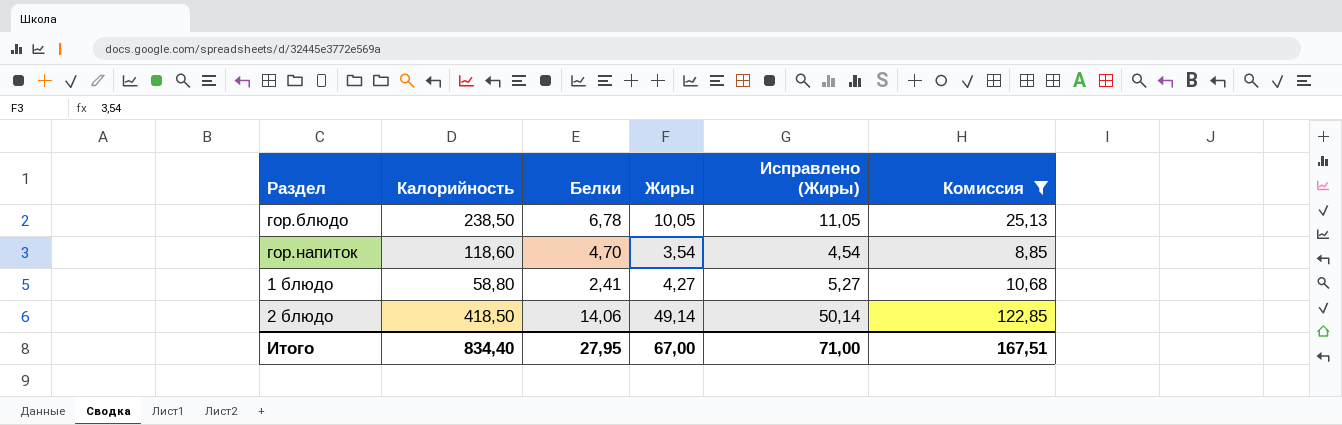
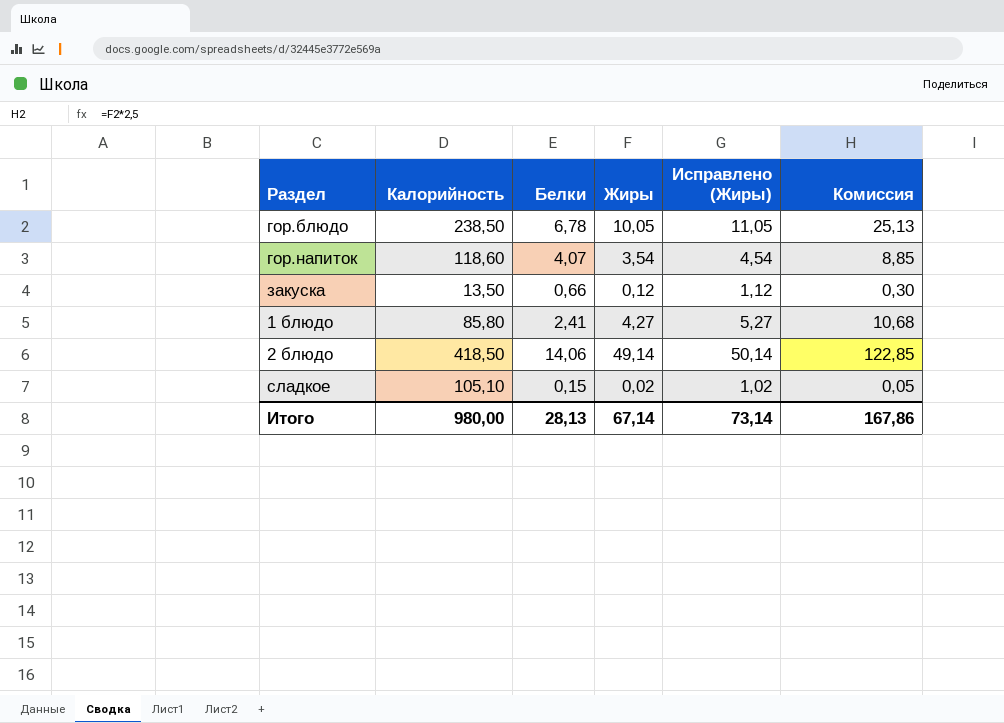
filter: Комиссия >= 8,85 -> none
гор.напиток | Белки: 4,70 -> 4,07
1 блюдо | Калорийность: 58,80 -> 85,80
Итого | Калорийность: 834,40 -> 980,00
Итого | Белки: 27,95 -> 28,13
Итого | Жиры: 67,00 -> 67,14
Итого | Исправлено (Жиры): 71,00 -> 73,14
Итого | Комиссия: 167,51 -> 167,86

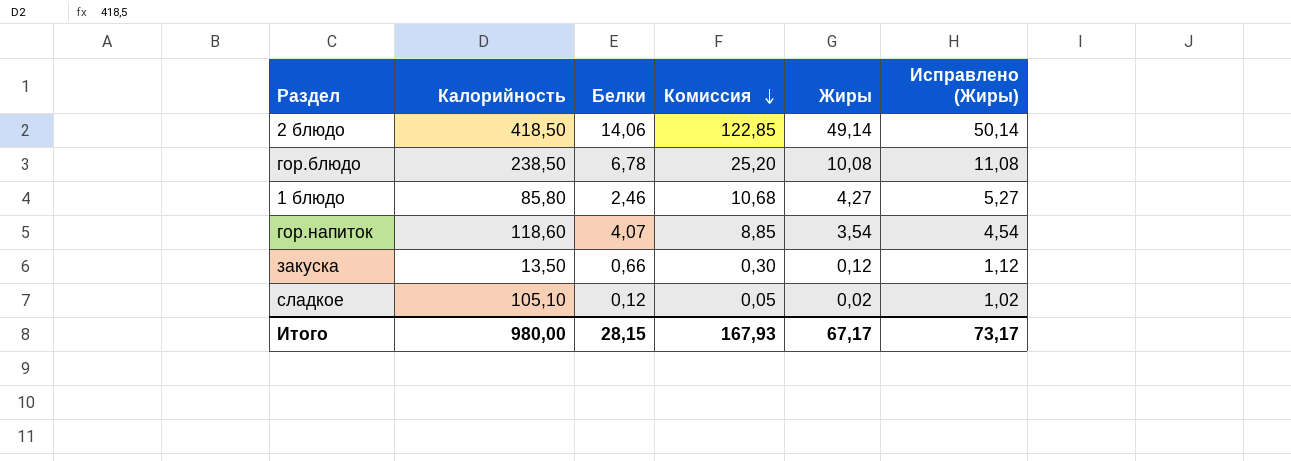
row order: none -> Комиссия descending
column Комиссия | position: 6 -> 4
гор.блюдо | Комиссия: 25,13 -> 25,20
гор.блюдо | Жиры: 10,05 -> 10,08
гор.блюдо | Исправлено (Жиры): 11,05 -> 11,08
1 блюдо | Белки: 2,41 -> 2,46
сладкое | Белки: 0,15 -> 0,12
Итого | Белки: 28,13 -> 28,15
Итого | Комиссия: 167,86 -> 167,93
Итого | Жиры: 67,14 -> 67,17
Итого | Исправлено (Жиры): 73,14 -> 73,17

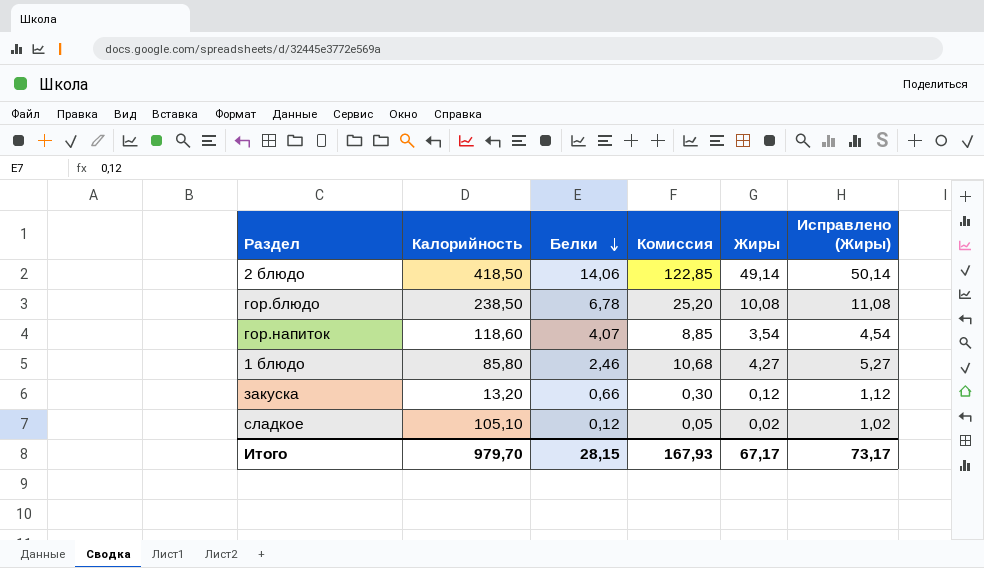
row order: Комиссия descending -> Белки descending
закуска | Калорийность: 13,50 -> 13,20
Итого | Калорийность: 980,00 -> 979,70

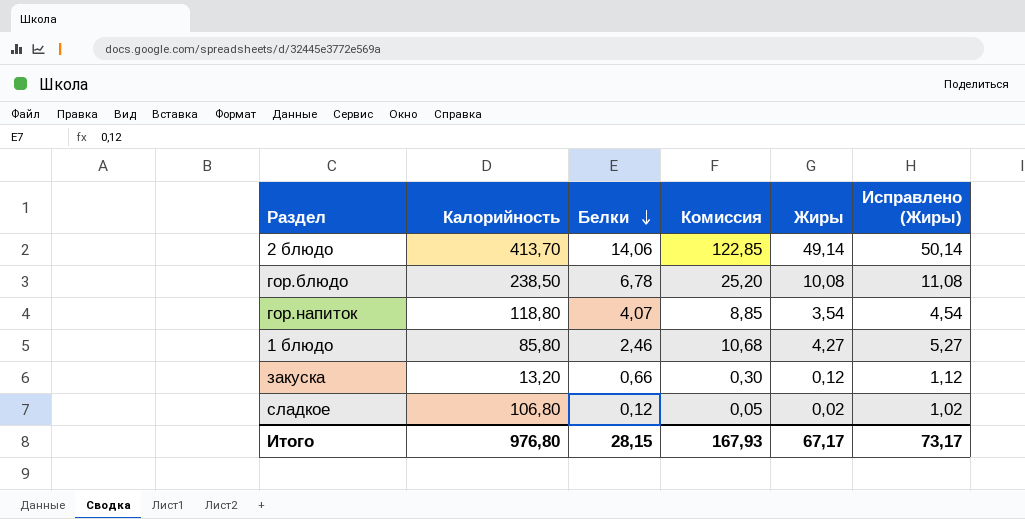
2 блюдо | Калорийность: 418,50 -> 413,70
гор.напиток | Калорийность: 118,60 -> 118,80
сладкое | Калорийность: 105,10 -> 106,80
Итого | Калорийность: 979,70 -> 976,80

